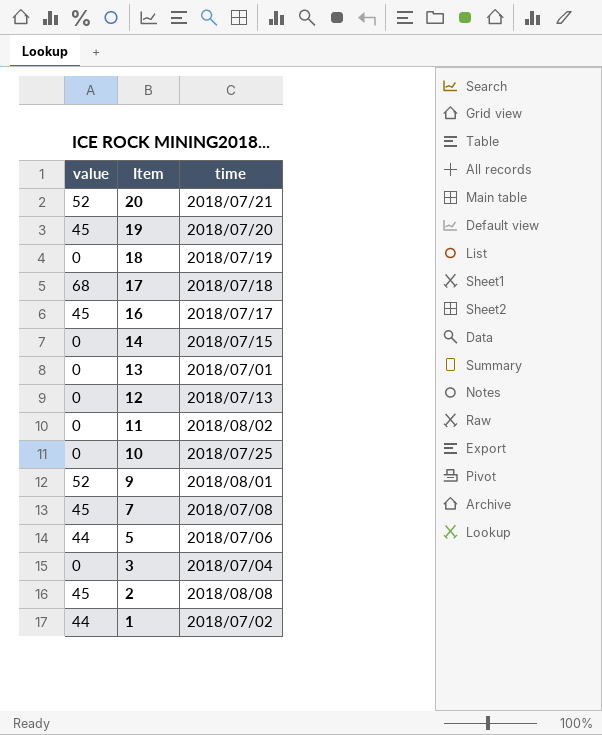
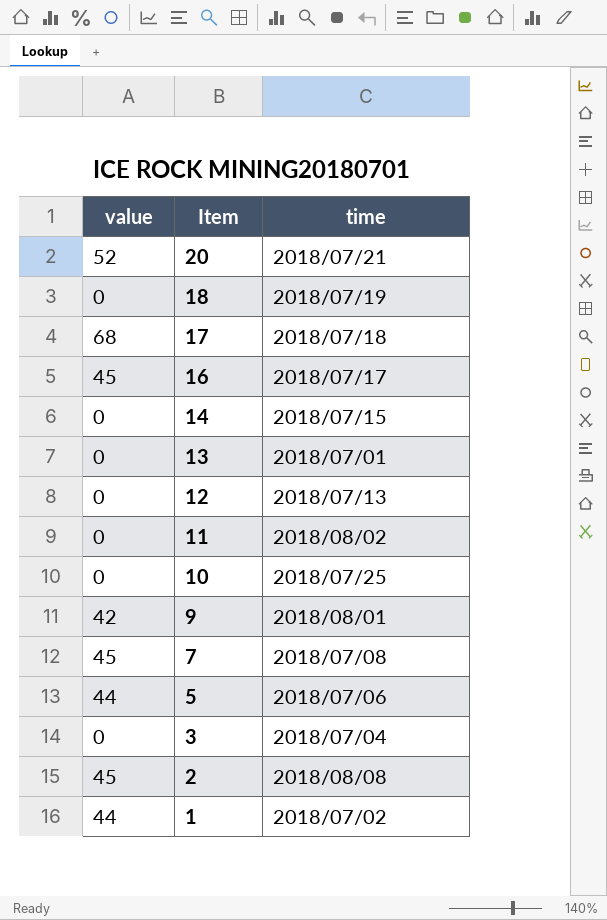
row 19: 45 | 2018/07/20 -> none
9 | value: 52 -> 42

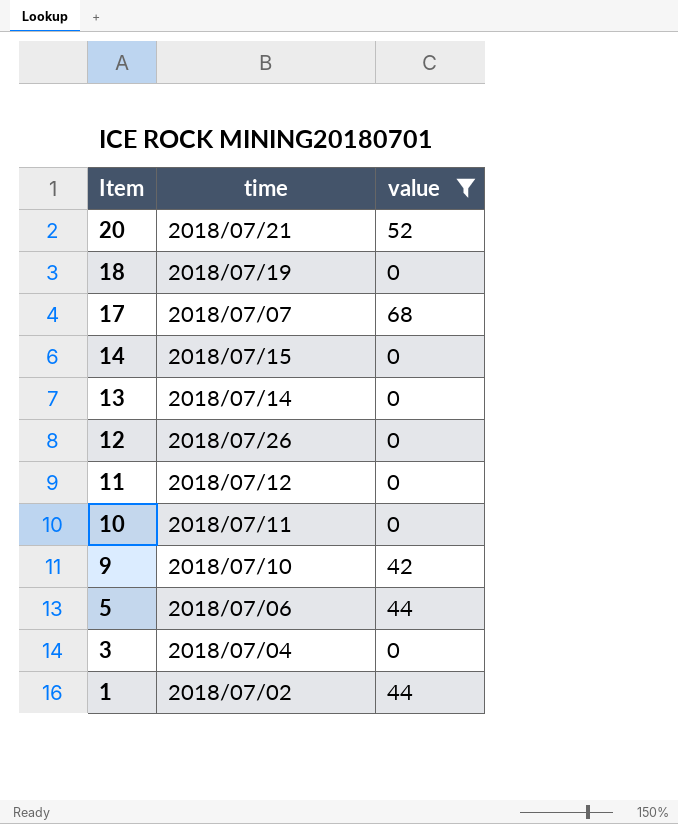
filter: none -> value != 45
column value | position: 1 -> 3
17 | time: 2018/07/18 -> 2018/07/07
13 | time: 2018/07/01 -> 2018/07/14
12 | time: 2018/07/13 -> 2018/07/26
11 | time: 2018/08/02 -> 2018/07/12
10 | time: 2018/07/25 -> 2018/07/11
9 | time: 2018/08/01 -> 2018/07/10

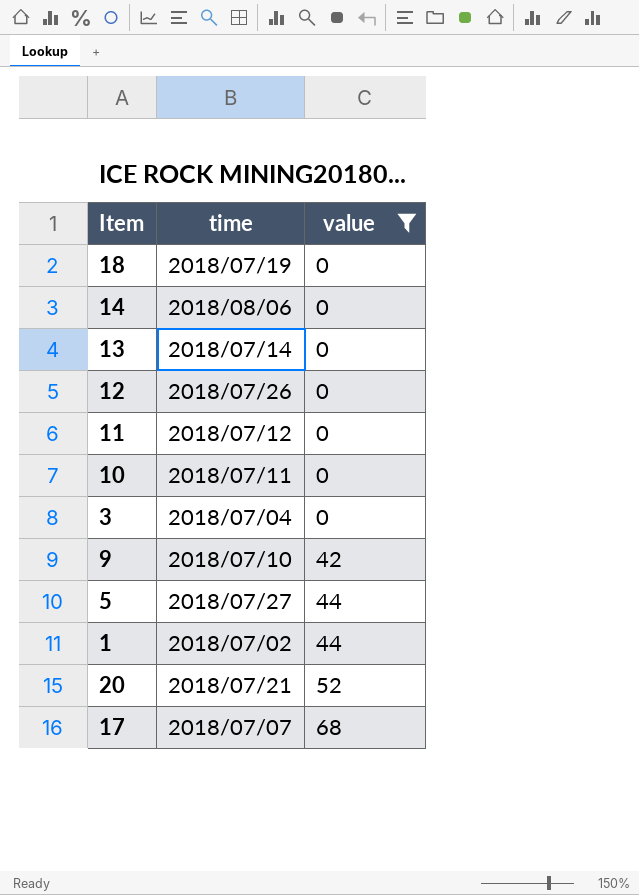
row order: Item descending -> value ascending
14 | time: 2018/07/15 -> 2018/08/06
5 | time: 2018/07/06 -> 2018/07/27

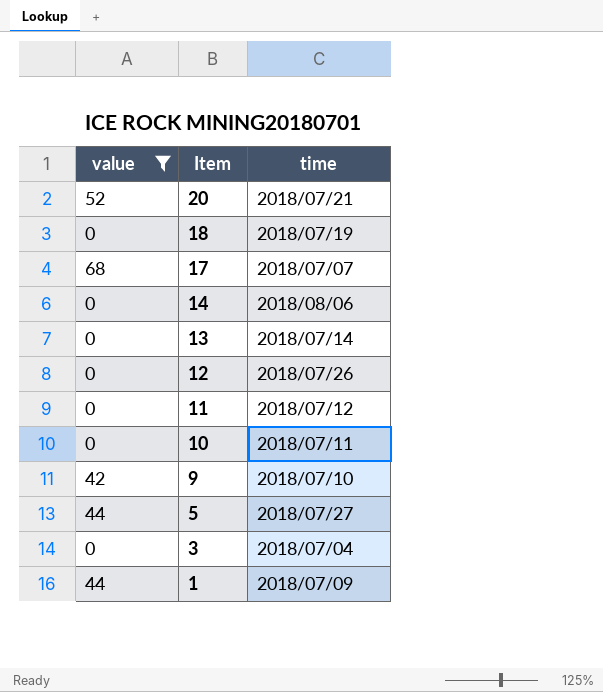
row order: value ascending -> Item descending
column value | position: 3 -> 1
1 | time: 2018/07/02 -> 2018/07/09

